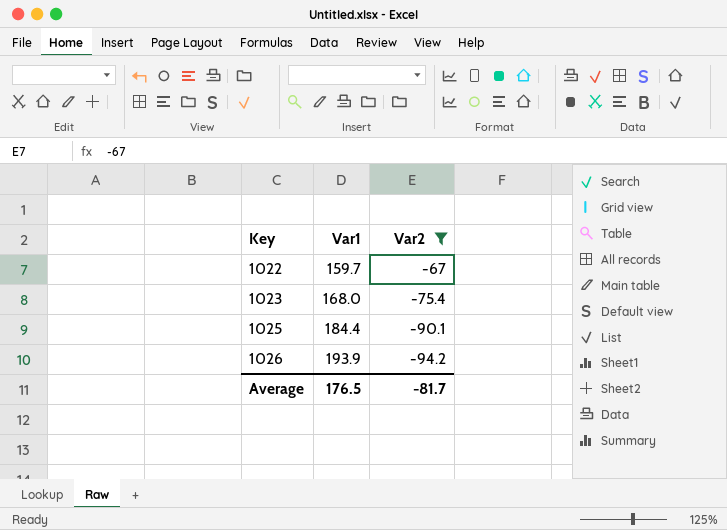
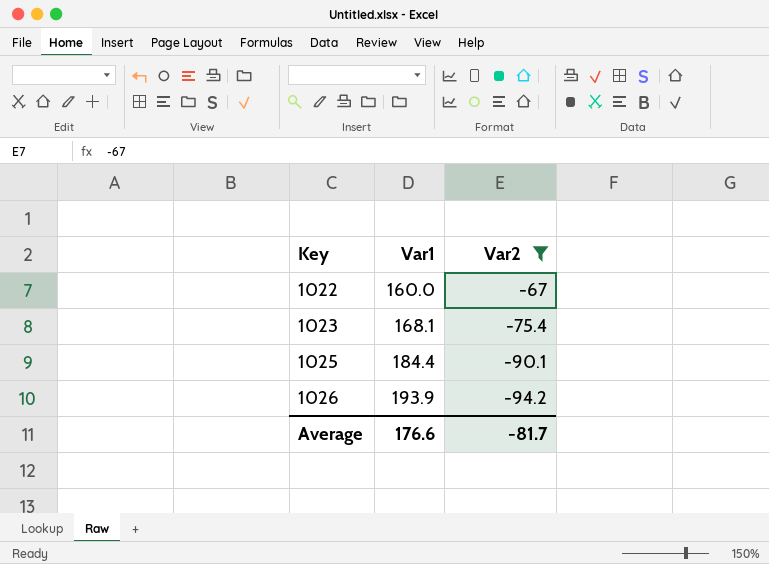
1022 | Var1: 159.7 -> 160.0
1023 | Var1: 168.0 -> 168.1
Average | Var1: 176.5 -> 176.6

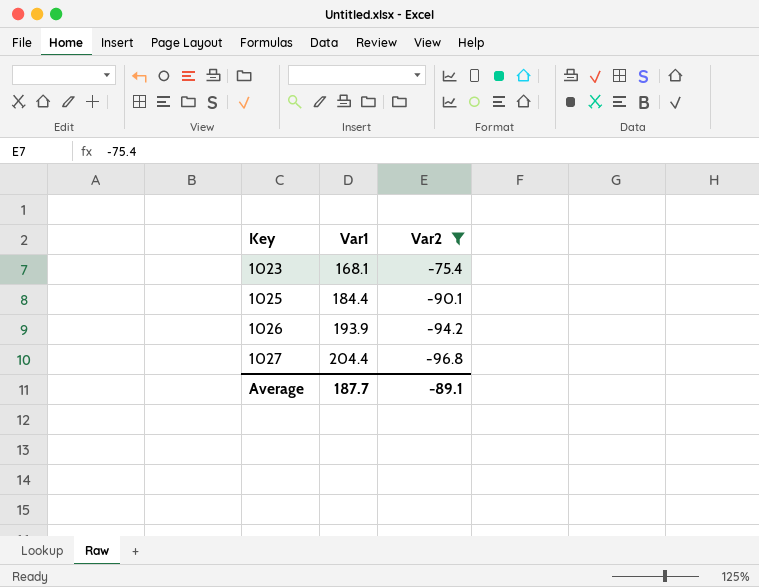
row 1022: 160.0 | -67 -> none
row 1027: none -> 204.4 | -96.8
Average | Var1: 176.6 -> 187.7
Average | Var2: -81.7 -> -89.1

